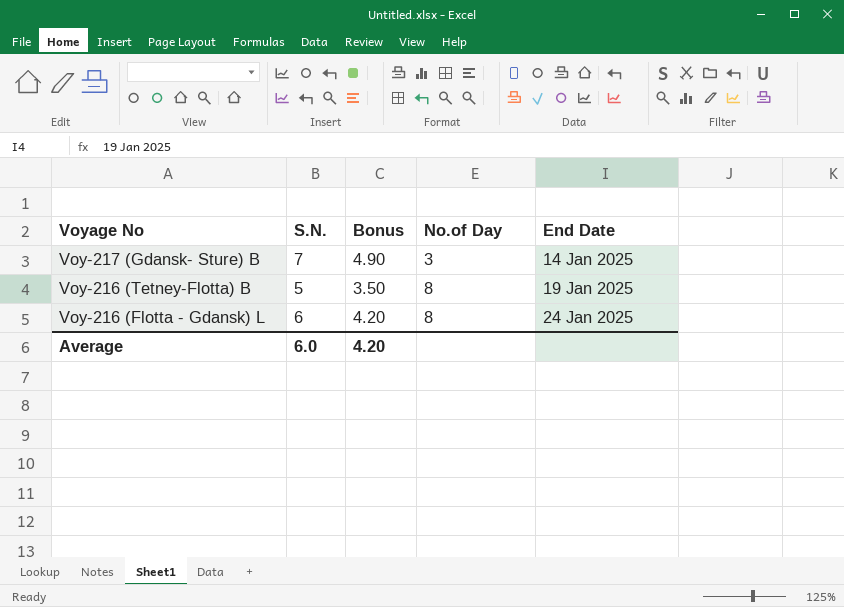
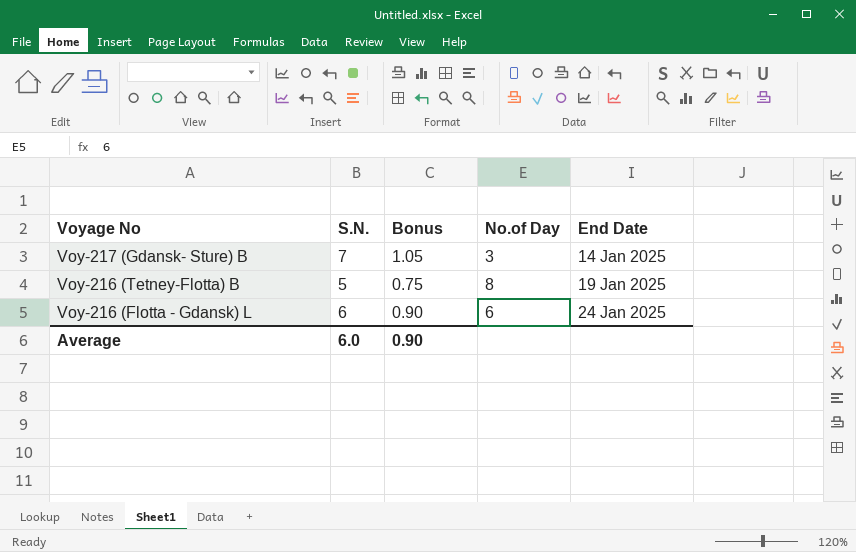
column Bonus | formula: [S.N.] * 0.7 -> [S.N.] * 0.15
Voy-216 (Flotta - Gdansk) L | No.of Day: 8 -> 6
Average | Bonus: 4.20 -> 0.90

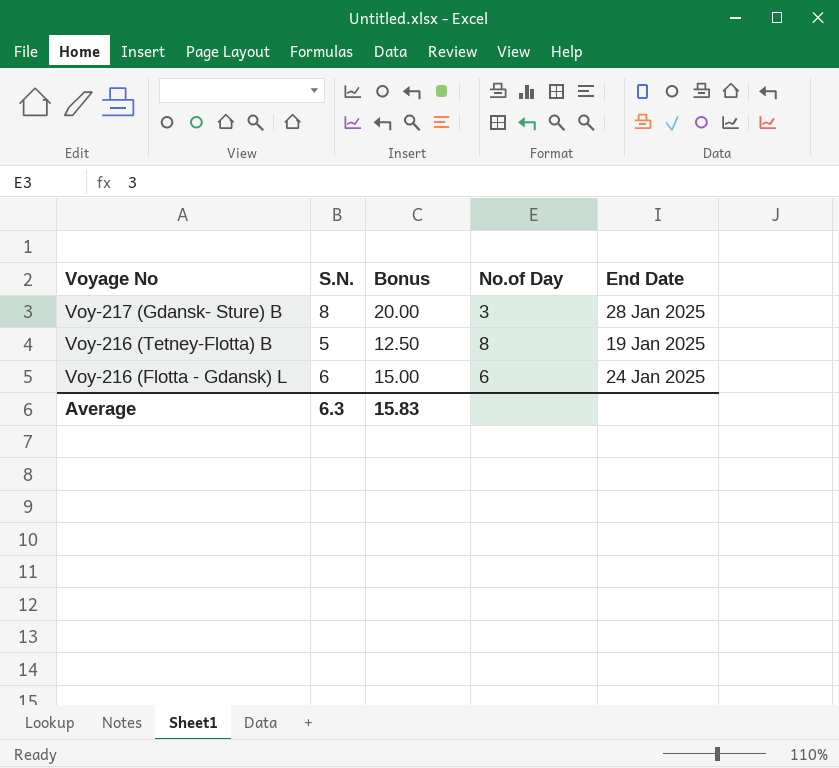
column Bonus | formula: [S.N.] * 0.15 -> [S.N.] * 2.5
Voy-217 (Gdansk- Sture) B | S.N.: 7 -> 8
Voy-217 (Gdansk- Sture) B | End Date: 14 Jan 2025 -> 28 Jan 2025
Average | S.N.: 6.0 -> 6.3
Average | Bonus: 0.90 -> 15.83

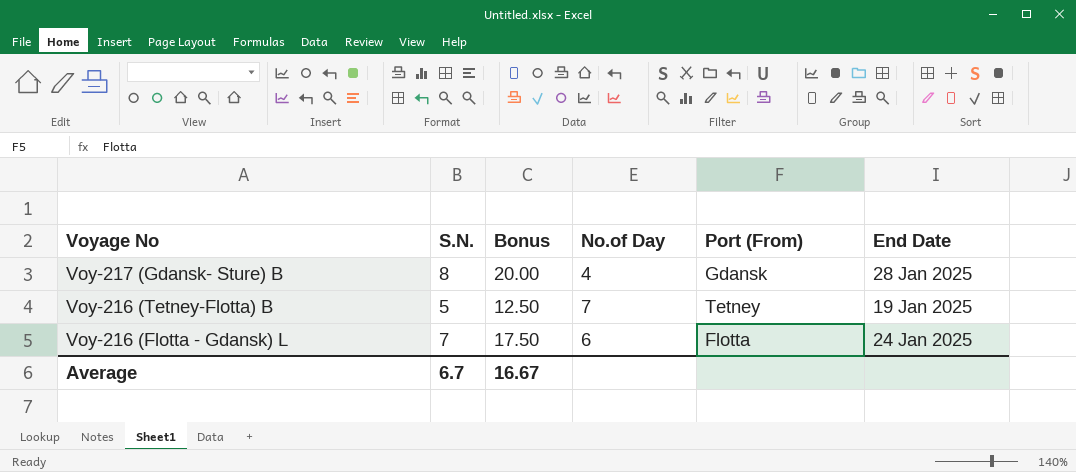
column Port (From) | position: none -> 5
Voy-217 (Gdansk- Sture) B | No.of Day: 3 -> 4
Voy-216 (Tetney-Flotta) B | No.of Day: 8 -> 7
Voy-216 (Flotta - Gdansk) L | S.N.: 6 -> 7
Voy-216 (Flotta - Gdansk) L | Bonus: 15.00 -> 17.50
Average | S.N.: 6.3 -> 6.7
Average | Bonus: 15.83 -> 16.67

